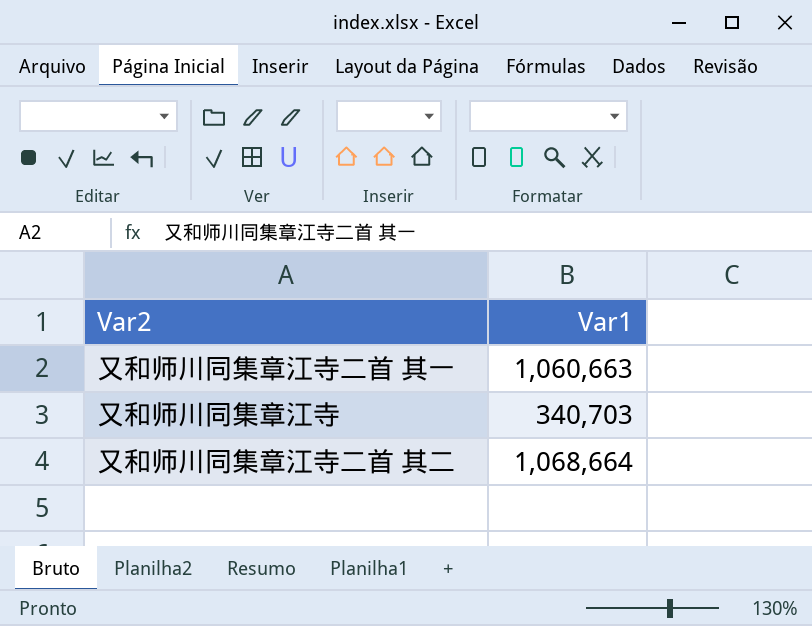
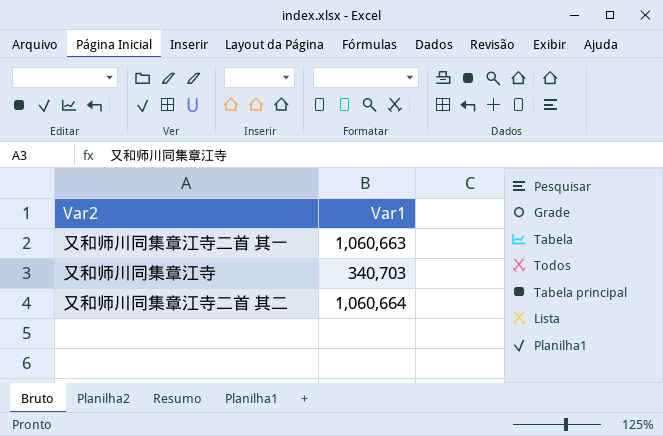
又和师川同集章江寺二首 其二 | Var1: 1,068,664 -> 1,060,664

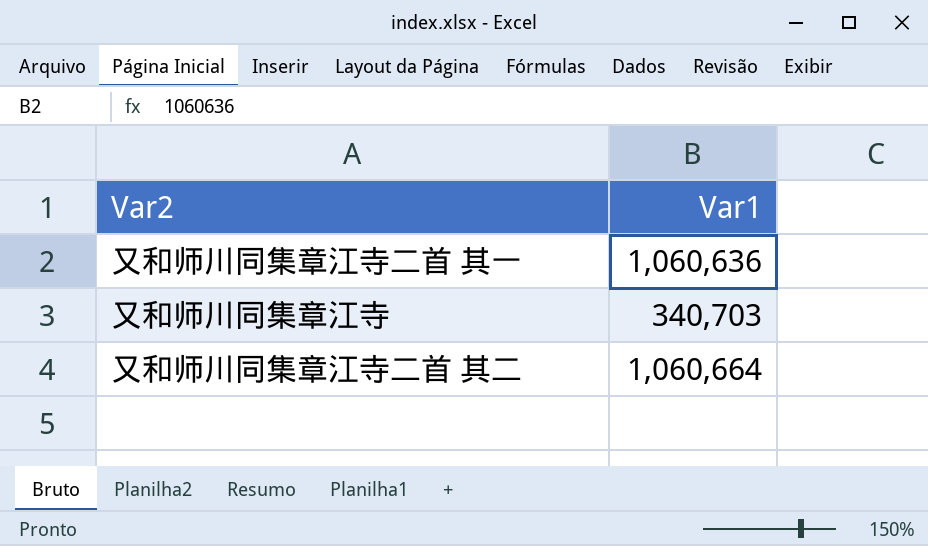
又和师川同集章江寺二首 其一 | Var1: 1,060,663 -> 1,060,636

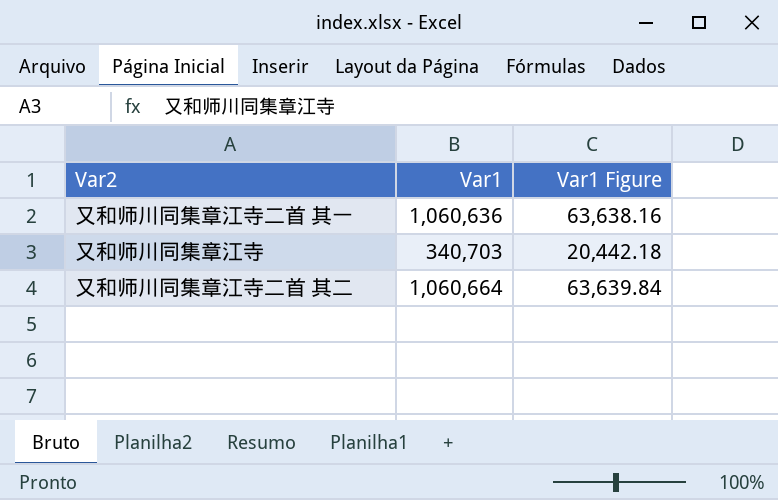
column Var1 Figure | formula: none -> [Var1] * 0.06

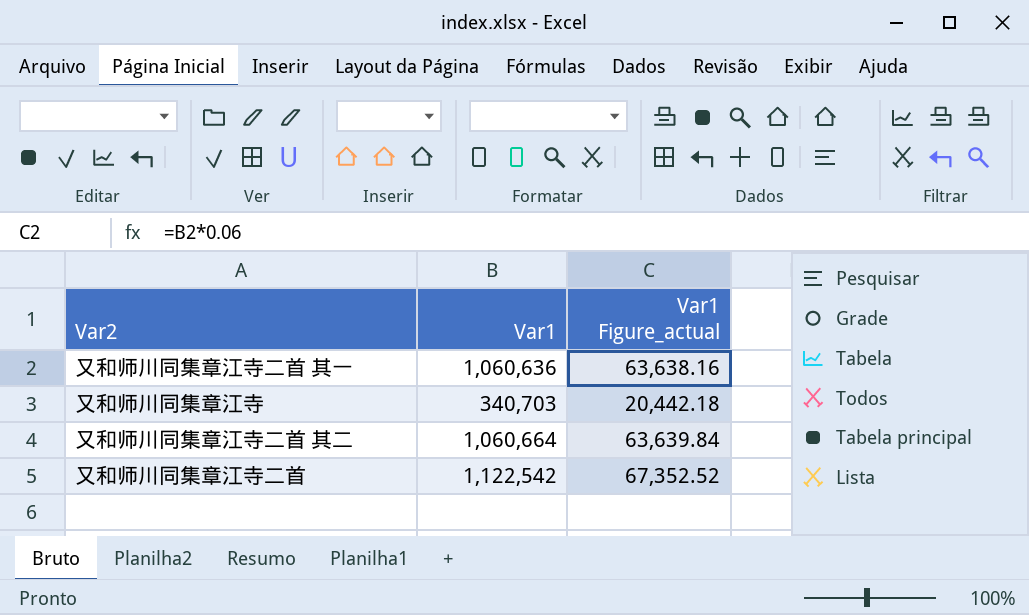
column name: Var1 Figure -> Var1 Figure_actual
row 又和师川同集章江寺二首: none -> 1,122,542 | 67,352.52

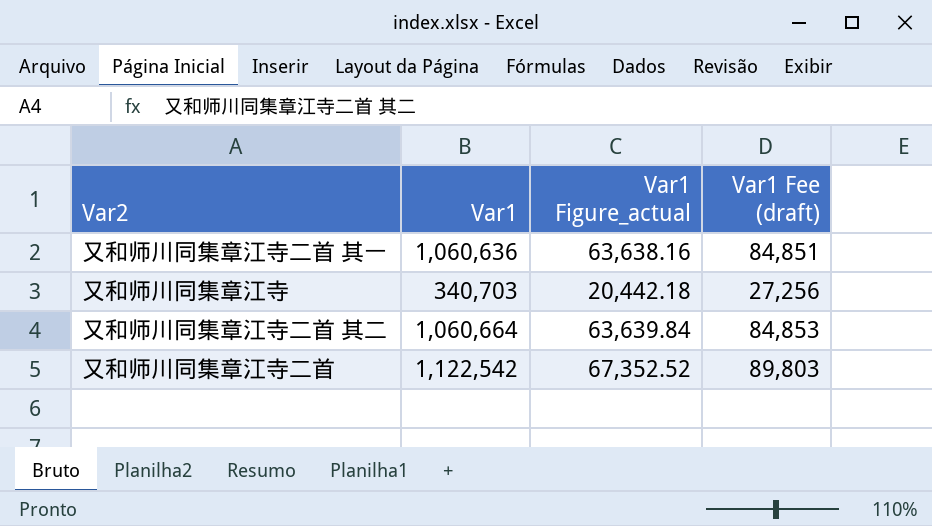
column Var1 Fee (draft) | formula: none -> [Var1] * 0.08

